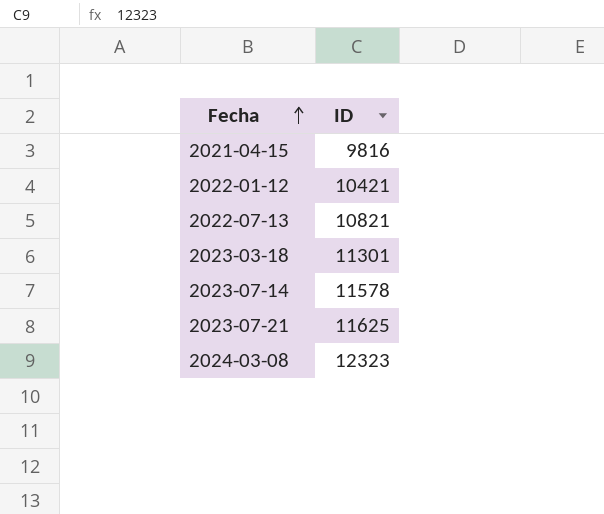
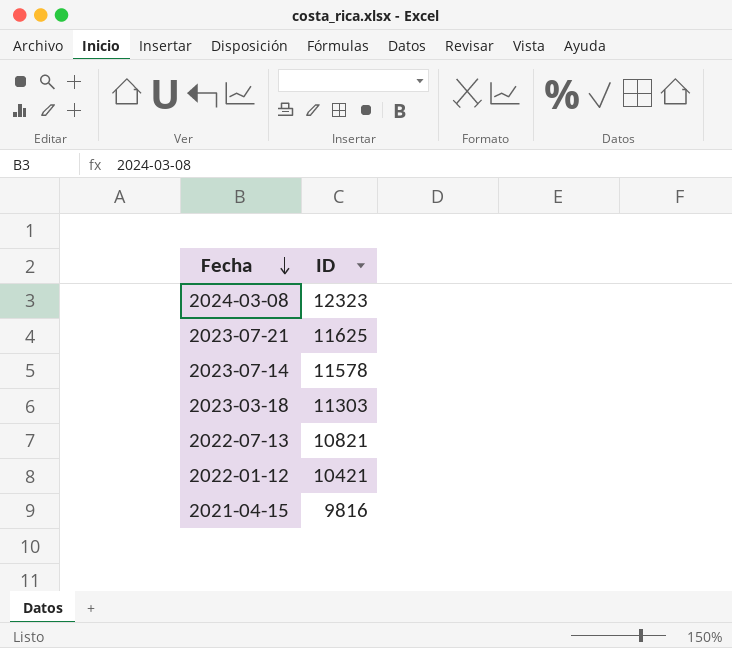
row order: Fecha ascending -> Fecha descending
2023-03-18 | ID: 11301 -> 11303

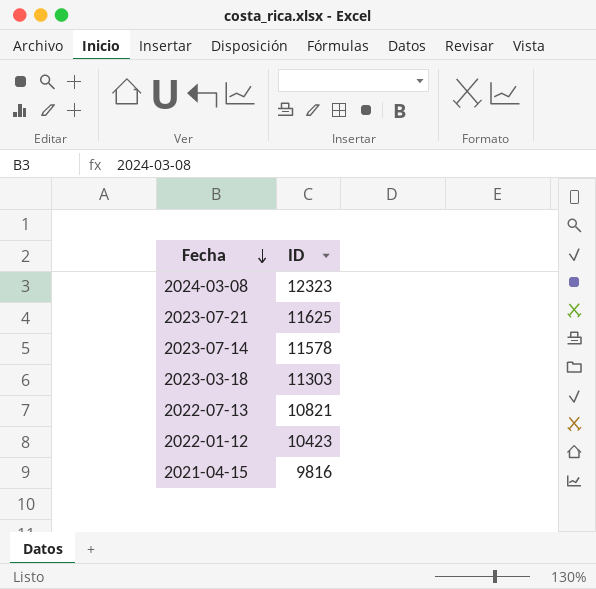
2022-01-12 | ID: 10421 -> 10423

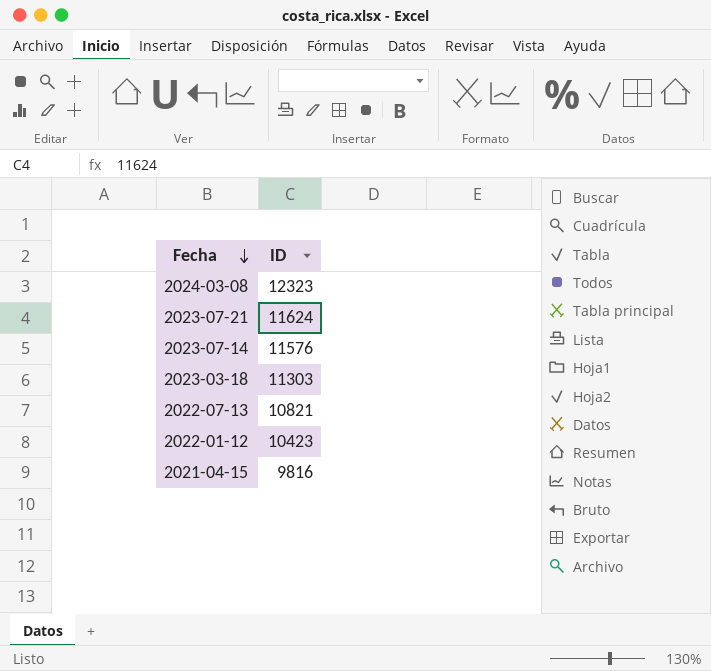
2023-07-21 | ID: 11625 -> 11624
2023-07-14 | ID: 11578 -> 11576

